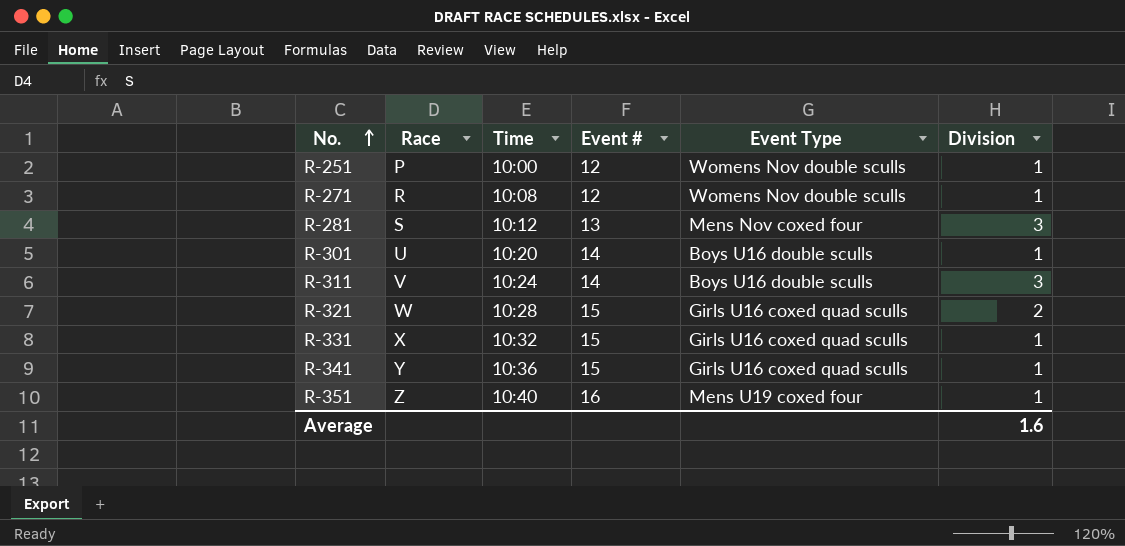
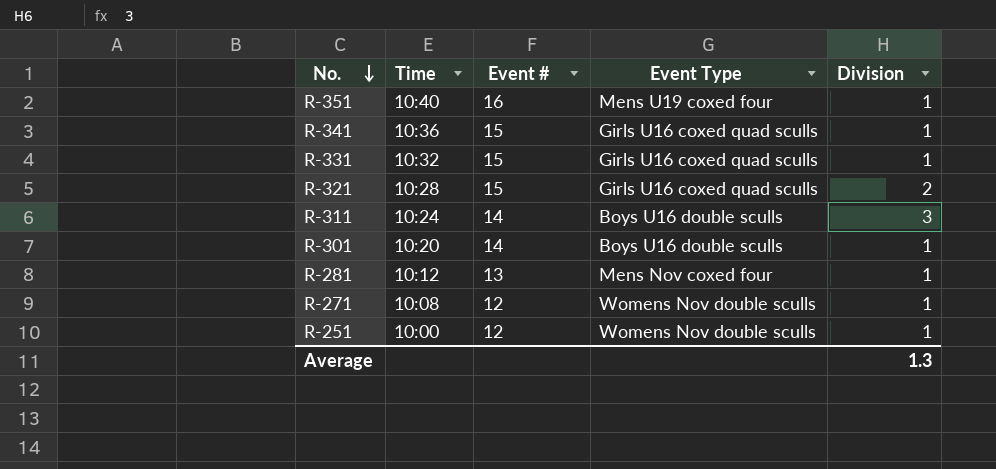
row order: No. ascending -> No. descending
column Race | position: 2 -> none
R-281 | Division: 3 -> 1
Average | Division: 1.6 -> 1.3

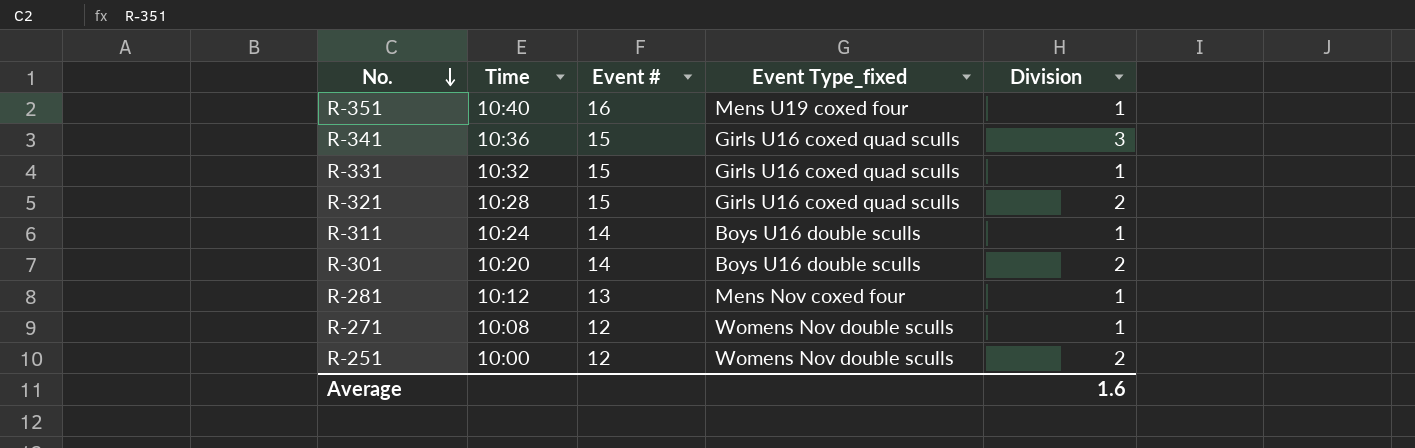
column name: Event Type -> Event Type_fixed
R-341 | Division: 1 -> 3
R-311 | Division: 3 -> 1
R-301 | Division: 1 -> 2
R-251 | Division: 1 -> 2
Average | Division: 1.3 -> 1.6

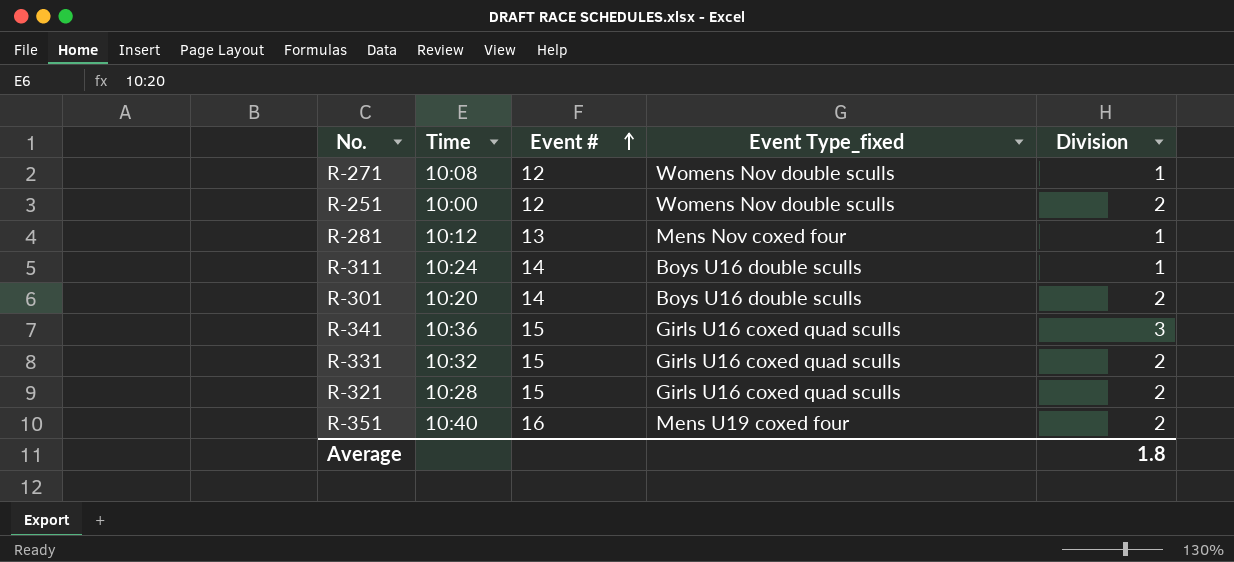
row order: No. descending -> Event # ascending
R-331 | Division: 1 -> 2
R-351 | Division: 1 -> 2
Average | Division: 1.6 -> 1.8

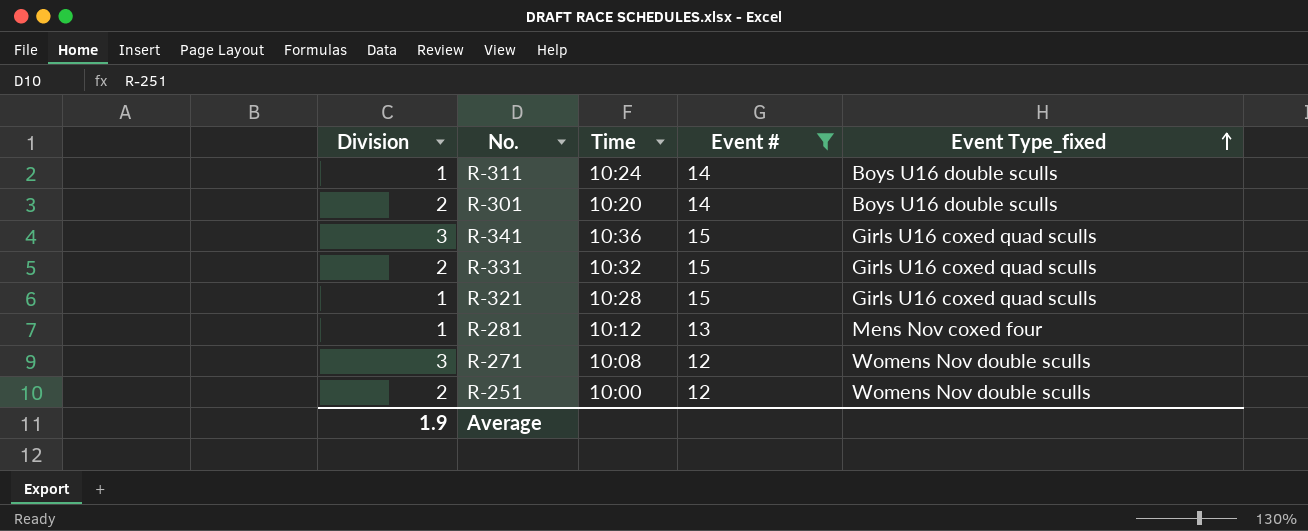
filter: none -> Event # != 16
row order: Event # ascending -> Event Type_fixed ascending
column Division | position: 5 -> 1
R-321 | Division: 2 -> 1
R-271 | Division: 1 -> 3
Average | Division: 1.8 -> 1.9

